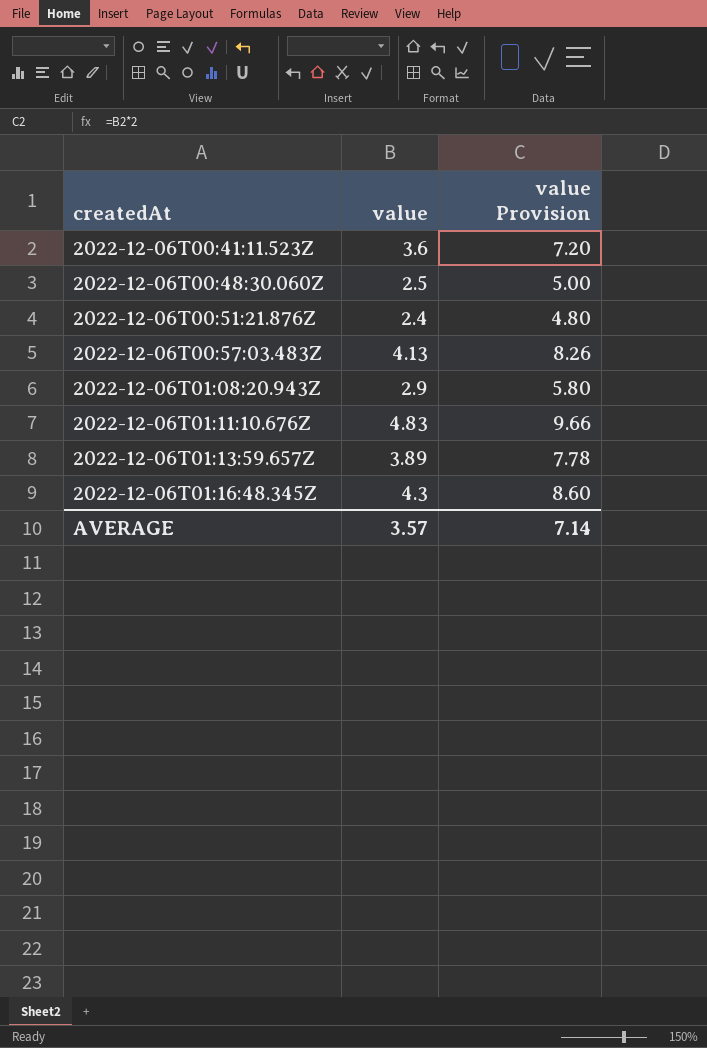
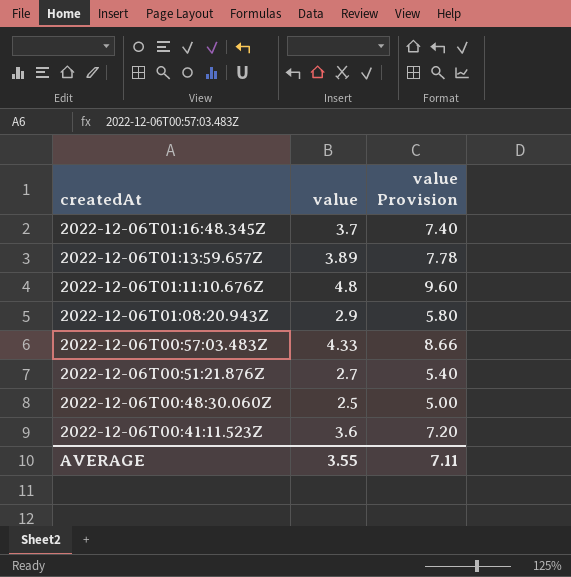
row order: createdAt ascending -> createdAt descending
2022-12-06T01:16:48.345Z | value: 4.3 -> 3.7
2022-12-06T01:16:48.345Z | value Provision: 8.60 -> 7.40
2022-12-06T01:11:10.676Z | value: 4.83 -> 4.8
2022-12-06T01:11:10.676Z | value Provision: 9.66 -> 9.60
2022-12-06T00:57:03.483Z | value: 4.13 -> 4.33
2022-12-06T00:57:03.483Z | value Provision: 8.26 -> 8.66
2022-12-06T00:51:21.876Z | value: 2.4 -> 2.7
2022-12-06T00:51:21.876Z | value Provision: 4.80 -> 5.40
AVERAGE | value: 3.57 -> 3.55
AVERAGE | value Provision: 7.14 -> 7.11

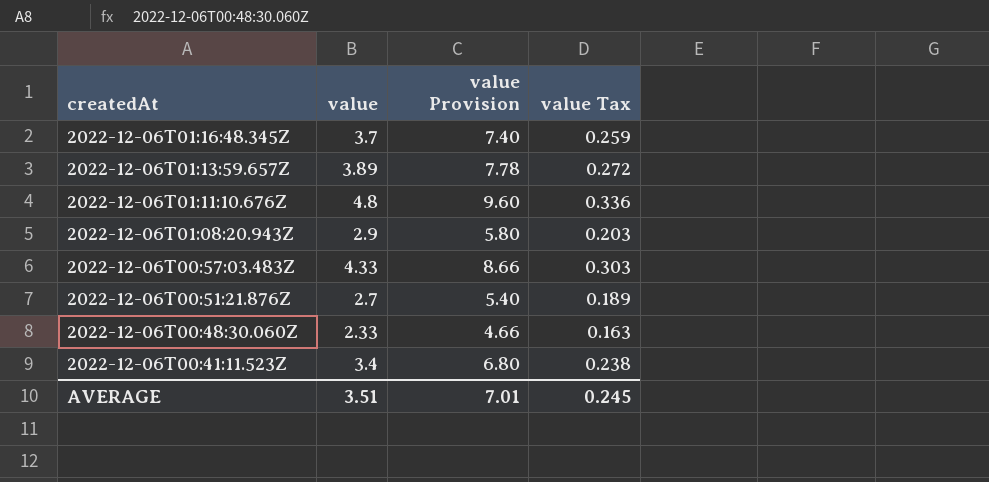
column value Tax | formula: none -> [value] * 0.07
2022-12-06T00:48:30.060Z | value: 2.5 -> 2.33
2022-12-06T00:48:30.060Z | value Provision: 5.00 -> 4.66
2022-12-06T00:41:11.523Z | value: 3.6 -> 3.4
2022-12-06T00:41:11.523Z | value Provision: 7.20 -> 6.80
AVERAGE | value: 3.55 -> 3.51
AVERAGE | value Provision: 7.11 -> 7.01

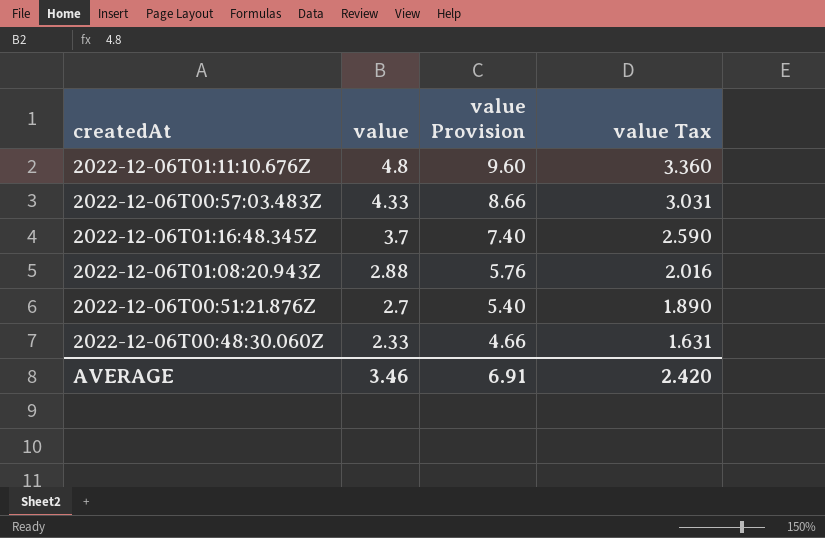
row order: createdAt descending -> value descending
column value Tax | formula: [value] * 0.07 -> [value] * 0.7
row 2022-12-06T01:13:59.657Z: 3.89 | 7.78 | 0.272 -> none
row 2022-12-06T00:41:11.523Z: 3.4 | 6.80 | 0.238 -> none
2022-12-06T01:08:20.943Z | value: 2.9 -> 2.88
2022-12-06T01:08:20.943Z | value Provision: 5.80 -> 5.76
AVERAGE | value: 3.51 -> 3.46
AVERAGE | value Provision: 7.01 -> 6.91
AVERAGE | value Tax: 0.245 -> 2.420

